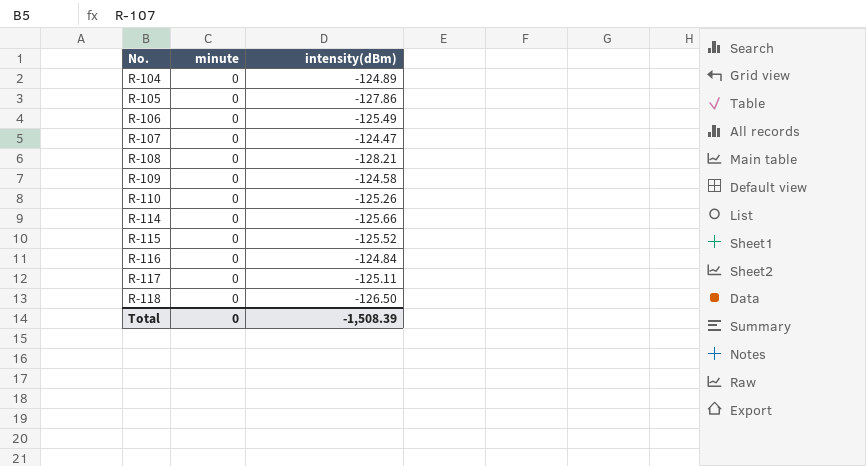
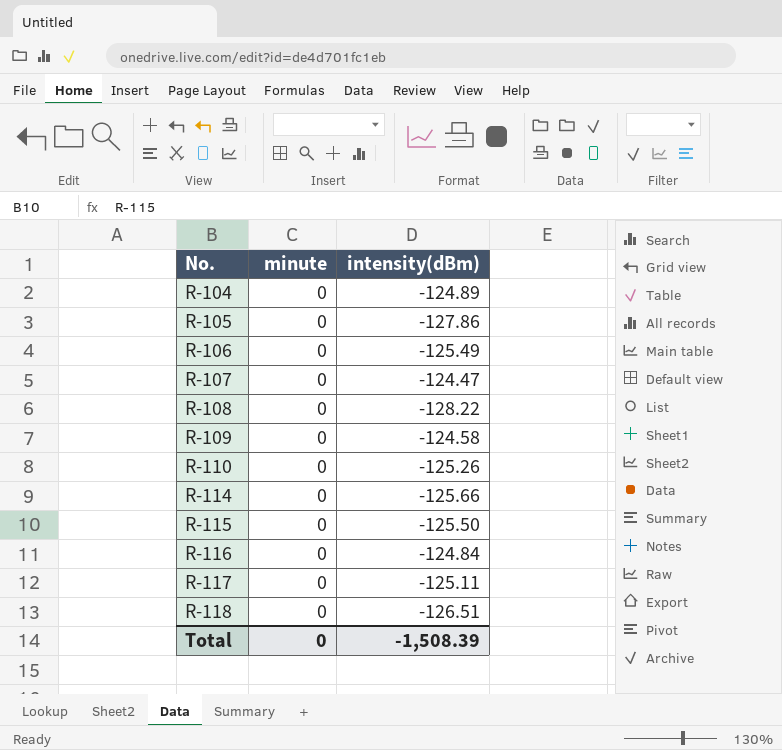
R-108 | intensity(dBm): -128.21 -> -128.22
R-115 | intensity(dBm): -125.52 -> -125.50
R-118 | intensity(dBm): -126.50 -> -126.51

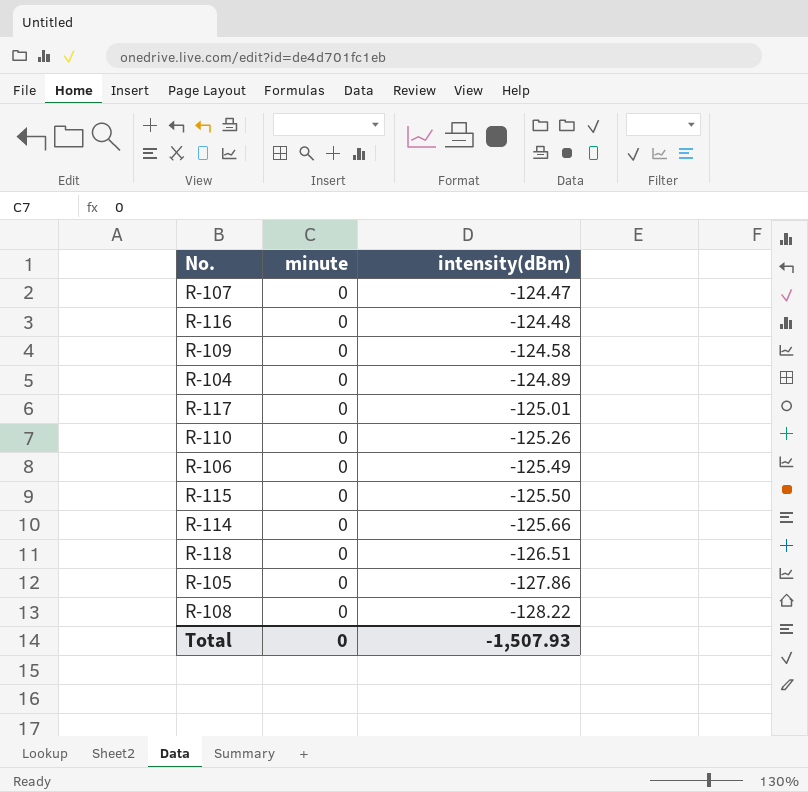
row order: No. ascending -> intensity(dBm) descending
R-116 | intensity(dBm): -124.84 -> -124.48
R-117 | intensity(dBm): -125.11 -> -125.01
Total | intensity(dBm): -1,508.39 -> -1,507.93

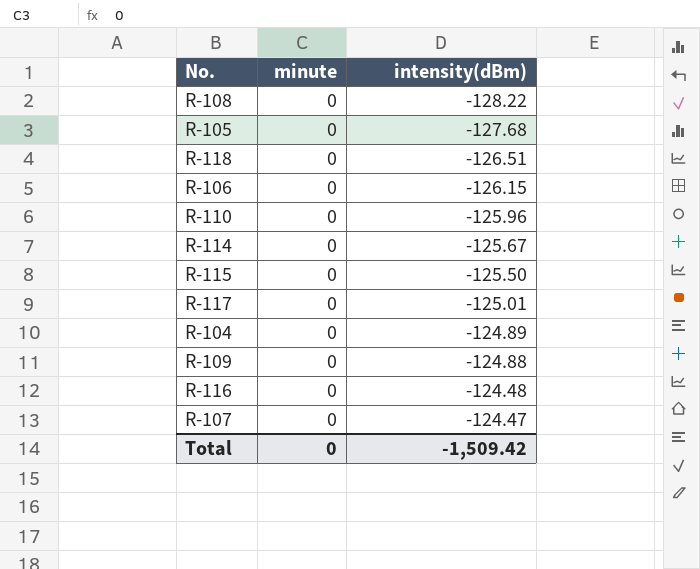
row order: intensity(dBm) descending -> intensity(dBm) ascending
R-105 | intensity(dBm): -127.86 -> -127.68
R-106 | intensity(dBm): -125.49 -> -126.15
R-110 | intensity(dBm): -125.26 -> -125.96
R-114 | intensity(dBm): -125.66 -> -125.67
R-109 | intensity(dBm): -124.58 -> -124.88
Total | intensity(dBm): -1,507.93 -> -1,509.42

